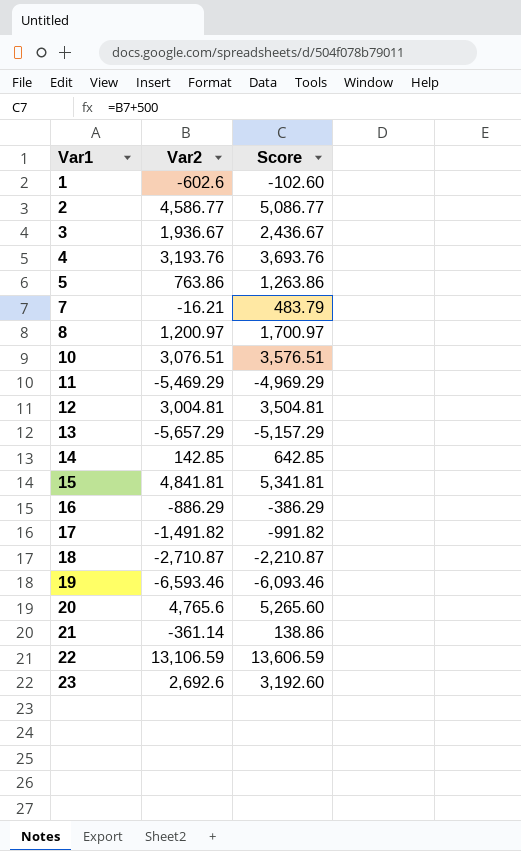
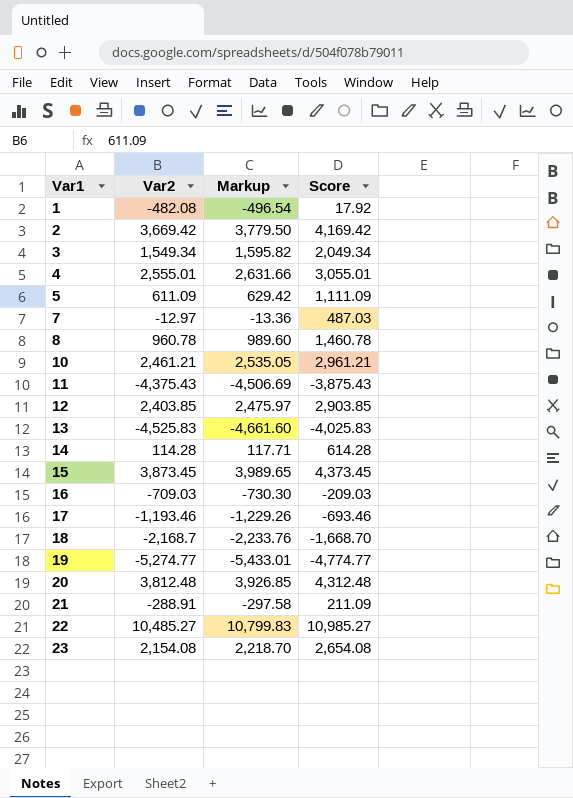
column Markup | formula: none -> [Var2] * 1.03
1 | Var2: -602.6 -> -482.08
1 | Score: -102.60 -> 17.92
2 | Var2: 4,586.77 -> 3,669.42
2 | Score: 5,086.77 -> 4,169.42
3 | Var2: 1,936.67 -> 1,549.34
3 | Score: 2,436.67 -> 2,049.34
4 | Var2: 3,193.76 -> 2,555.01
4 | Score: 3,693.76 -> 3,055.01
5 | Var2: 763.86 -> 611.09
5 | Score: 1,263.86 -> 1,111.09
7 | Var2: -16.21 -> -12.97
7 | Score: 483.79 -> 487.03
8 | Var2: 1,200.97 -> 960.78
8 | Score: 1,700.97 -> 1,460.78
10 | Var2: 3,076.51 -> 2,461.21
10 | Score: 3,576.51 -> 2,961.21
11 | Var2: -5,469.29 -> -4,375.43
11 | Score: -4,969.29 -> -3,875.43
12 | Var2: 3,004.81 -> 2,403.85
12 | Score: 3,504.81 -> 2,903.85
13 | Var2: -5,657.29 -> -4,525.83
13 | Score: -5,157.29 -> -4,025.83
14 | Var2: 142.85 -> 114.28
14 | Score: 642.85 -> 614.28
15 | Var2: 4,841.81 -> 3,873.45
15 | Score: 5,341.81 -> 4,373.45
16 | Var2: -886.29 -> -709.03
16 | Score: -386.29 -> -209.03
17 | Var2: -1,491.82 -> -1,193.46
17 | Score: -991.82 -> -693.46
18 | Var2: -2,710.87 -> -2,168.7
18 | Score: -2,210.87 -> -1,668.70
19 | Var2: -6,593.46 -> -5,274.77
19 | Score: -6,093.46 -> -4,774.77
20 | Var2: 4,765.6 -> 3,812.48
20 | Score: 5,265.60 -> 4,312.48
21 | Var2: -361.14 -> -288.91
21 | Score: 138.86 -> 211.09
22 | Var2: 13,106.59 -> 10,485.27
22 | Score: 13,606.59 -> 10,985.27
23 | Var2: 2,692.6 -> 2,154.08
23 | Score: 3,192.60 -> 2,654.08

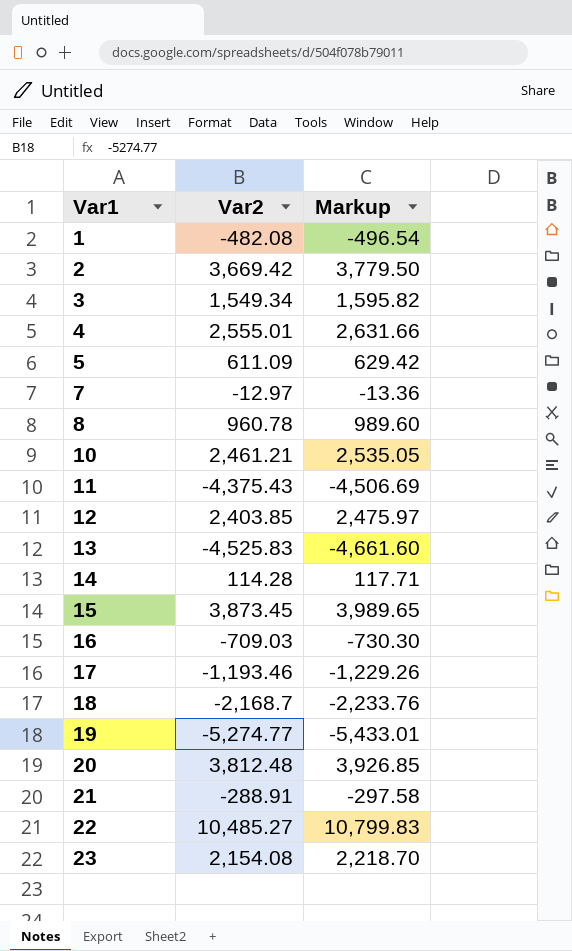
column Score | formula: [Var2] + 500 -> none

